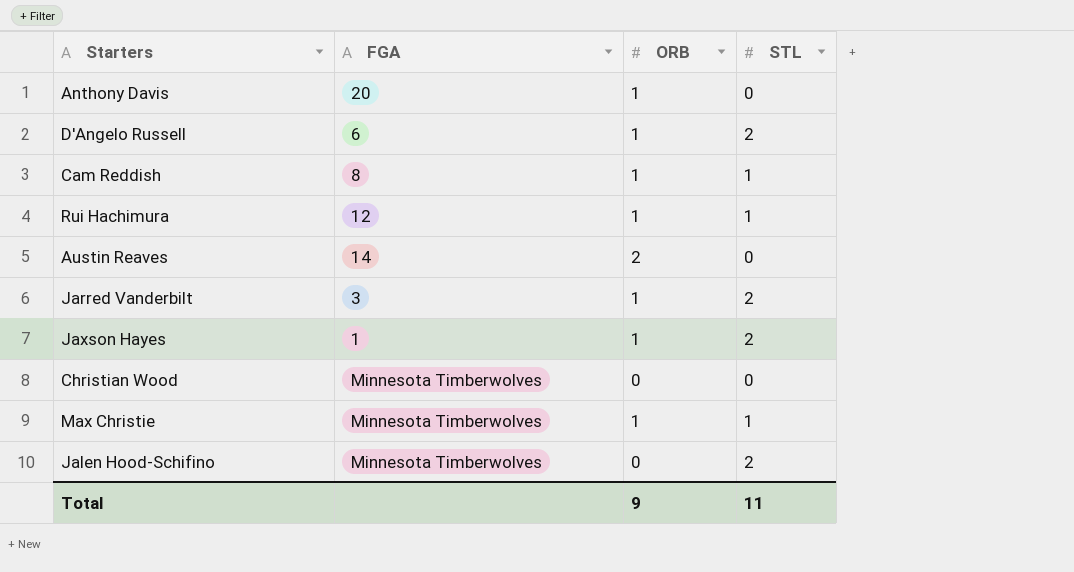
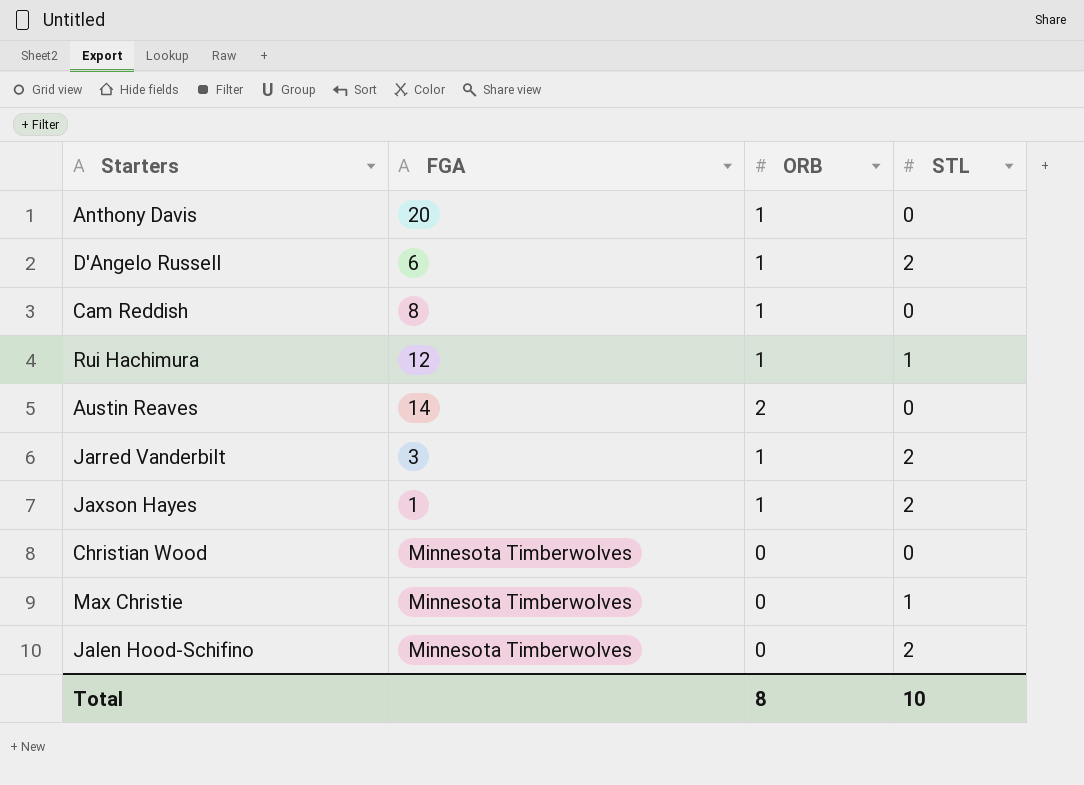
Cam Reddish | STL: 1 -> 0
Max Christie | ORB: 1 -> 0
Total | ORB: 9 -> 8
Total | STL: 11 -> 10

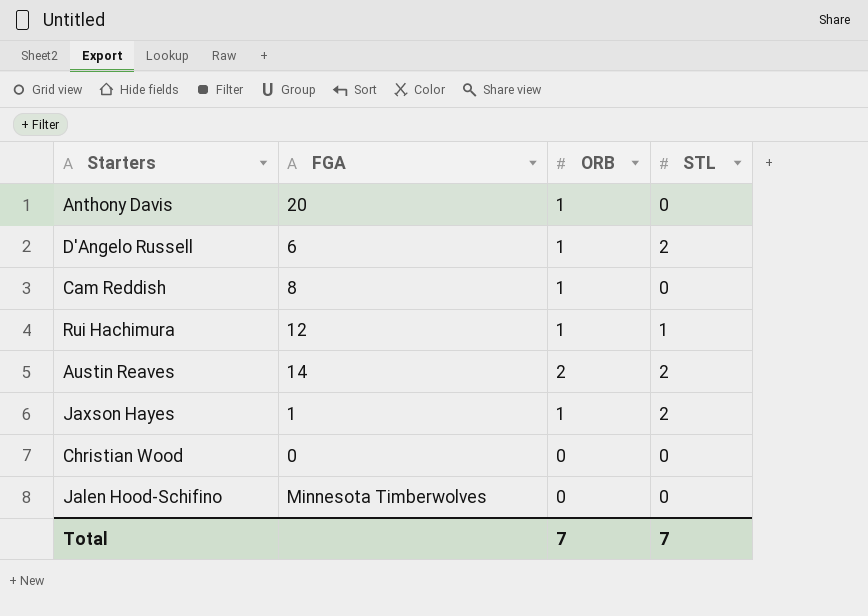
row Jarred Vanderbilt: 3 | 1 | 2 -> none
row Max Christie: Minnesota Timberwolves | 0 | 1 -> none
Austin Reaves | STL: 0 -> 2
Christian Wood | FGA: Minnesota Timberwolves -> 0
Jalen Hood-Schifino | STL: 2 -> 0
Total | ORB: 8 -> 7
Total | STL: 10 -> 7

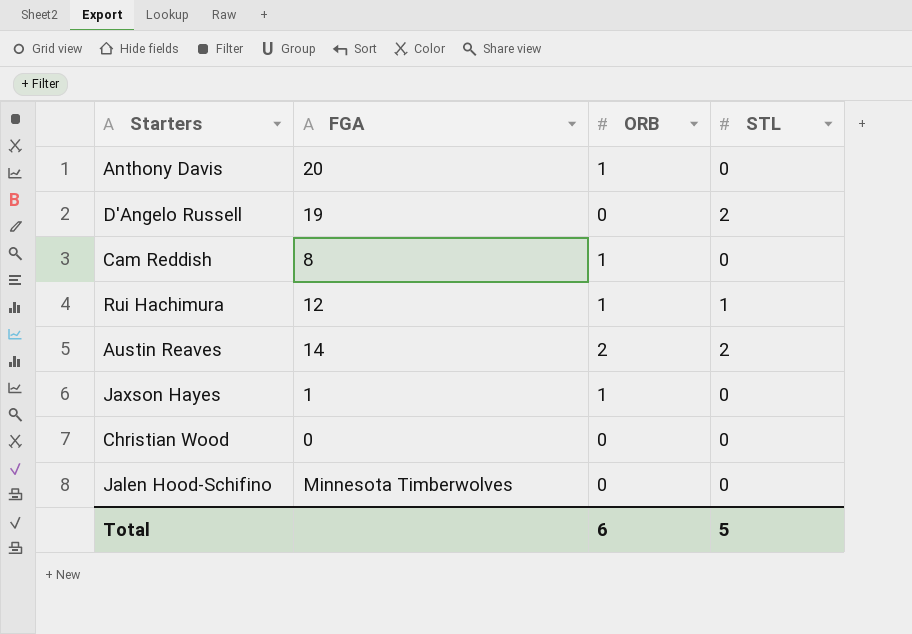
D'Angelo Russell | FGA: 6 -> 19
D'Angelo Russell | ORB: 1 -> 0
Jaxson Hayes | STL: 2 -> 0
Total | ORB: 7 -> 6
Total | STL: 7 -> 5

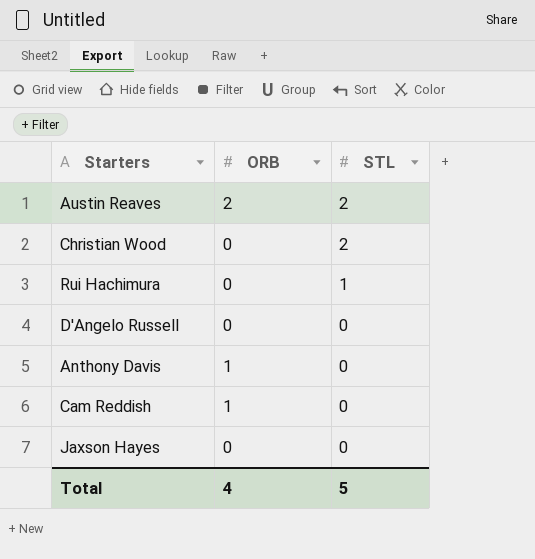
row order: none -> STL descending
column FGA | position: 2 -> none
row Jalen Hood-Schifino: Minnesota Timberwolves | 0 | 0 -> none
Christian Wood | STL: 0 -> 2
Rui Hachimura | ORB: 1 -> 0
D'Angelo Russell | STL: 2 -> 0
Jaxson Hayes | ORB: 1 -> 0
Total | ORB: 6 -> 4

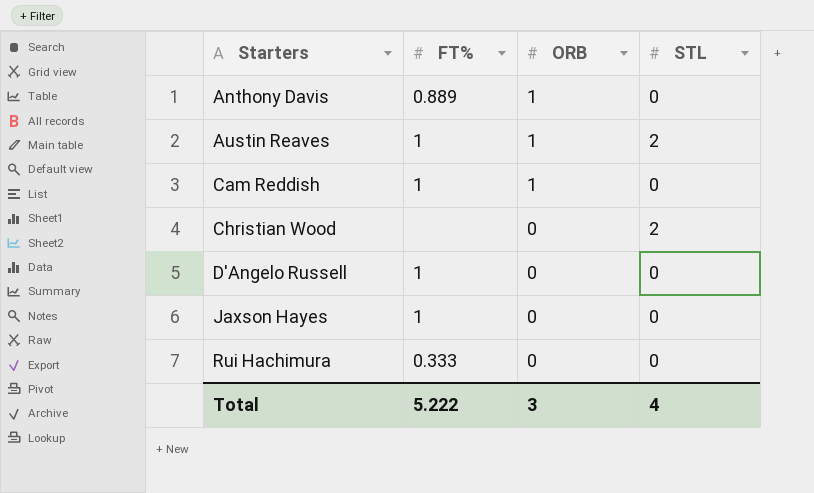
row order: STL descending -> Starters ascending
column FT% | position: none -> 2
Austin Reaves | ORB: 2 -> 1
Rui Hachimura | STL: 1 -> 0
Total | ORB: 4 -> 3
Total | STL: 5 -> 4

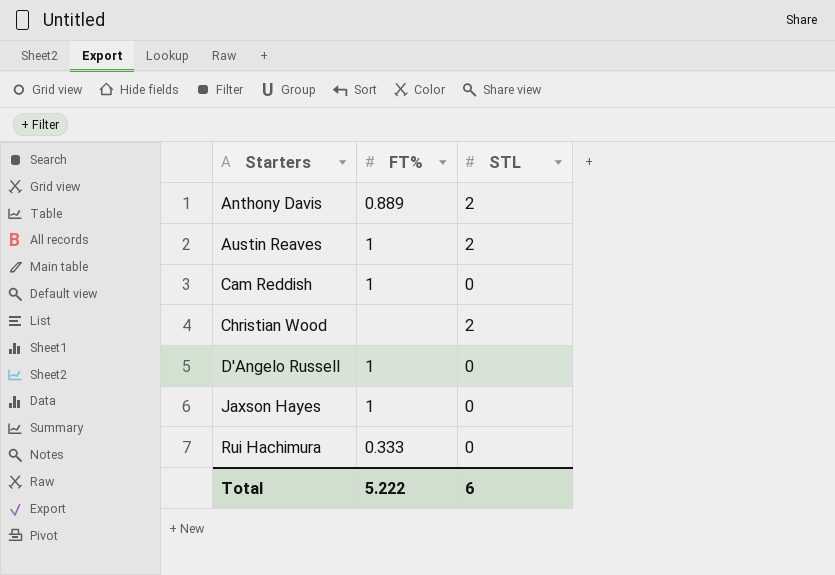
column ORB | position: 3 -> none
Anthony Davis | STL: 0 -> 2
Total | STL: 4 -> 6

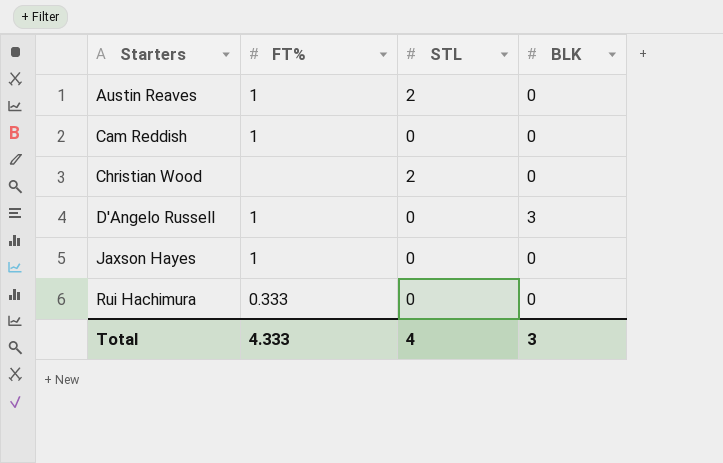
column BLK | position: none -> 4
row Anthony Davis: 0.889 | 2 -> none
Total | FT%: 5.222 -> 4.333
Total | STL: 6 -> 4

